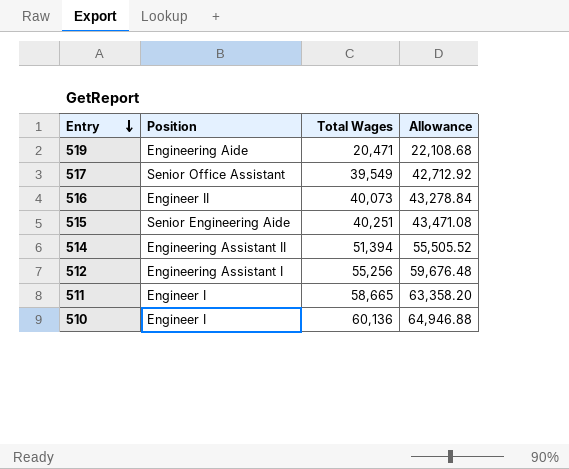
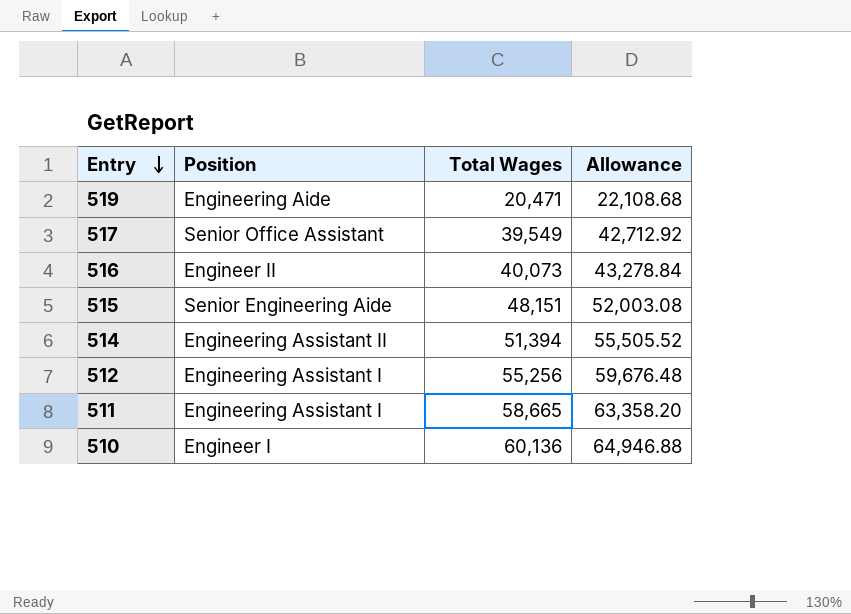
515 | Total Wages: 40,251 -> 48,151
515 | Allowance: 43,471.08 -> 52,003.08
511 | Position: Engineer I -> Engineering Assistant I

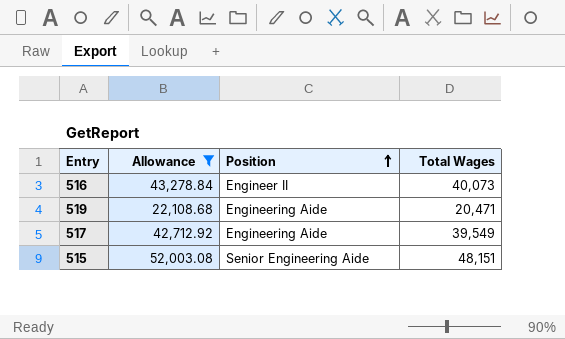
filter: none -> Allowance <= 52,003.08
row order: Entry descending -> Position ascending
column Allowance | position: 4 -> 2
517 | Position: Senior Office Assistant -> Engineering Aide

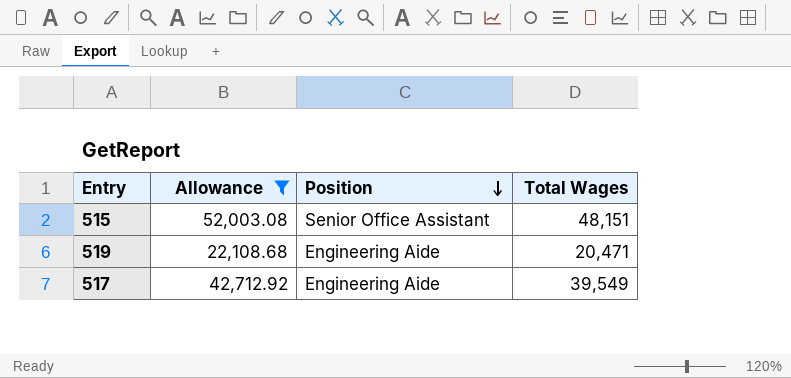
row order: Position ascending -> Position descending
row 516: 43,278.84 | Engineer II | 40,073 -> none
515 | Position: Senior Engineering Aide -> Senior Office Assistant

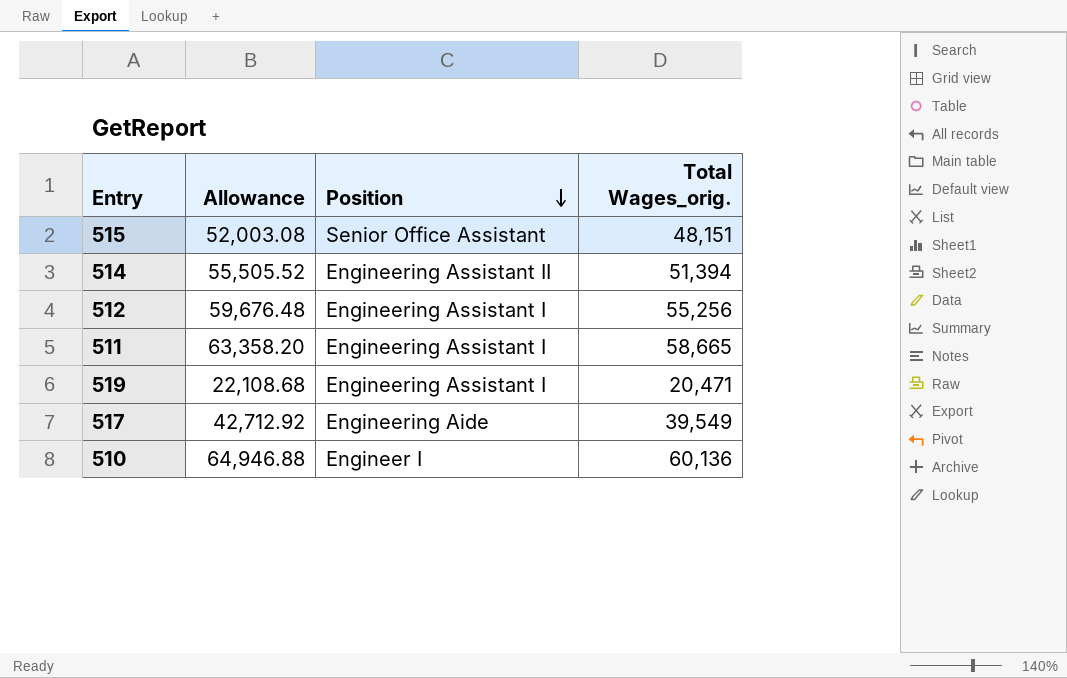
filter: Allowance <= 52,003.08 -> none
column name: Total Wages -> Total Wages_orig.
519 | Position: Engineering Aide -> Engineering Assistant I

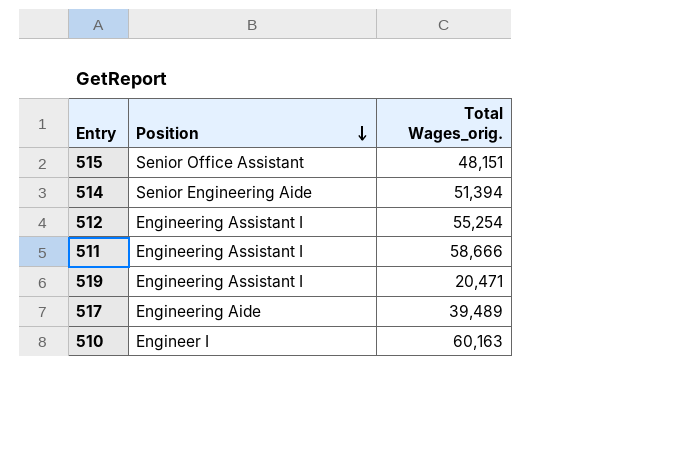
column Allowance | formula: [Total Wages_orig.] * 1.08 -> none
514 | Position: Engineering Assistant II -> Senior Engineering Aide
512 | Total Wages_orig.: 55,256 -> 55,254
511 | Total Wages_orig.: 58,665 -> 58,666
517 | Total Wages_orig.: 39,549 -> 39,489
510 | Total Wages_orig.: 60,136 -> 60,163

